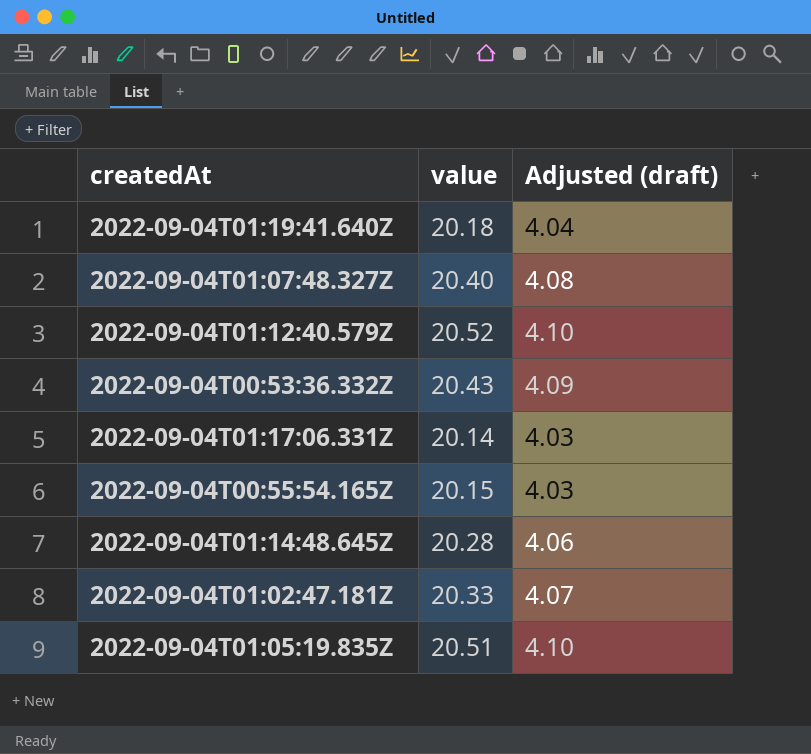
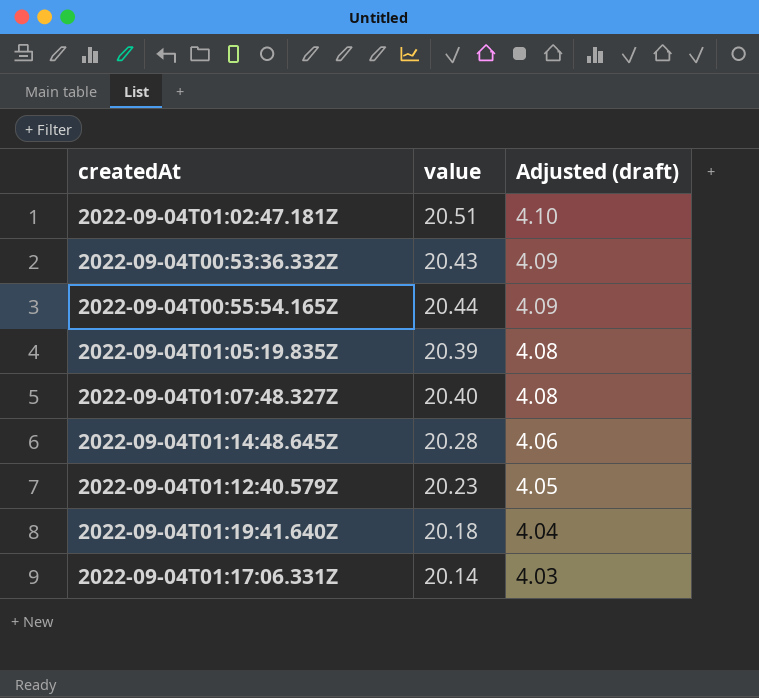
row order: none -> Adjusted (draft) descending
2022-09-04T01:02:47.181Z | value: 20.33 -> 20.51
2022-09-04T01:02:47.181Z | Adjusted (draft): 4.07 -> 4.10
2022-09-04T00:55:54.165Z | value: 20.15 -> 20.44
2022-09-04T00:55:54.165Z | Adjusted (draft): 4.03 -> 4.09
2022-09-04T01:05:19.835Z | value: 20.51 -> 20.39
2022-09-04T01:05:19.835Z | Adjusted (draft): 4.10 -> 4.08
2022-09-04T01:12:40.579Z | value: 20.52 -> 20.23
2022-09-04T01:12:40.579Z | Adjusted (draft): 4.10 -> 4.05

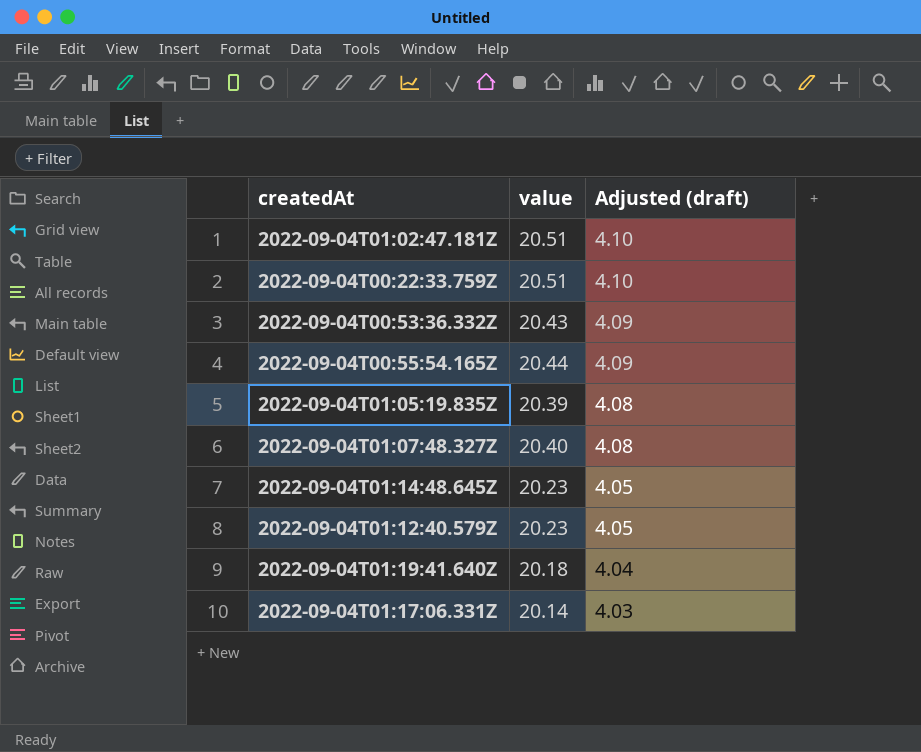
row 2022-09-04T00:22:33.759Z: none -> 20.51 | 4.10
2022-09-04T01:14:48.645Z | value: 20.28 -> 20.23
2022-09-04T01:14:48.645Z | Adjusted (draft): 4.06 -> 4.05

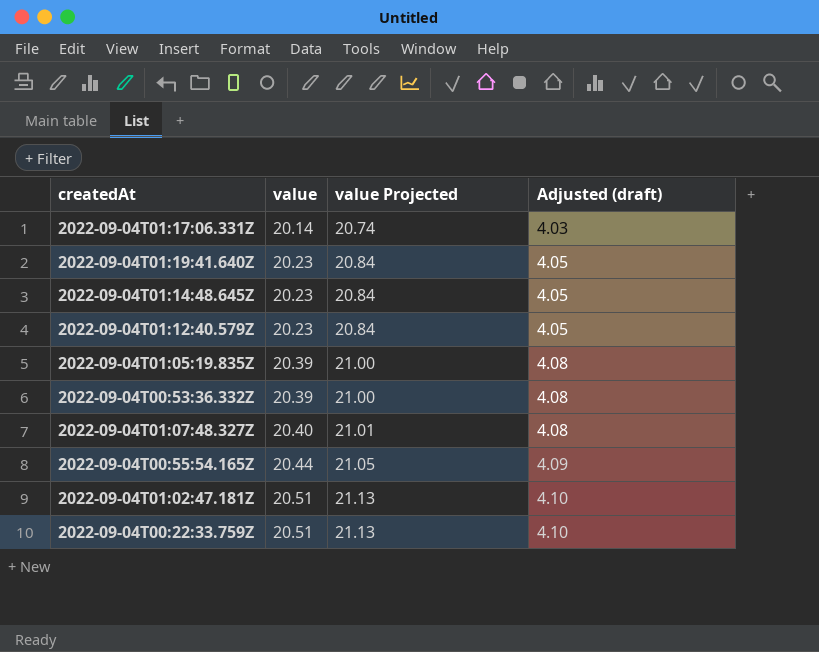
row order: Adjusted (draft) descending -> value ascending
column value Projected | formula: none -> [value] * 1.03
2022-09-04T01:19:41.640Z | value: 20.18 -> 20.23
2022-09-04T01:19:41.640Z | Adjusted (draft): 4.04 -> 4.05
2022-09-04T00:53:36.332Z | value: 20.43 -> 20.39
2022-09-04T00:53:36.332Z | Adjusted (draft): 4.09 -> 4.08

